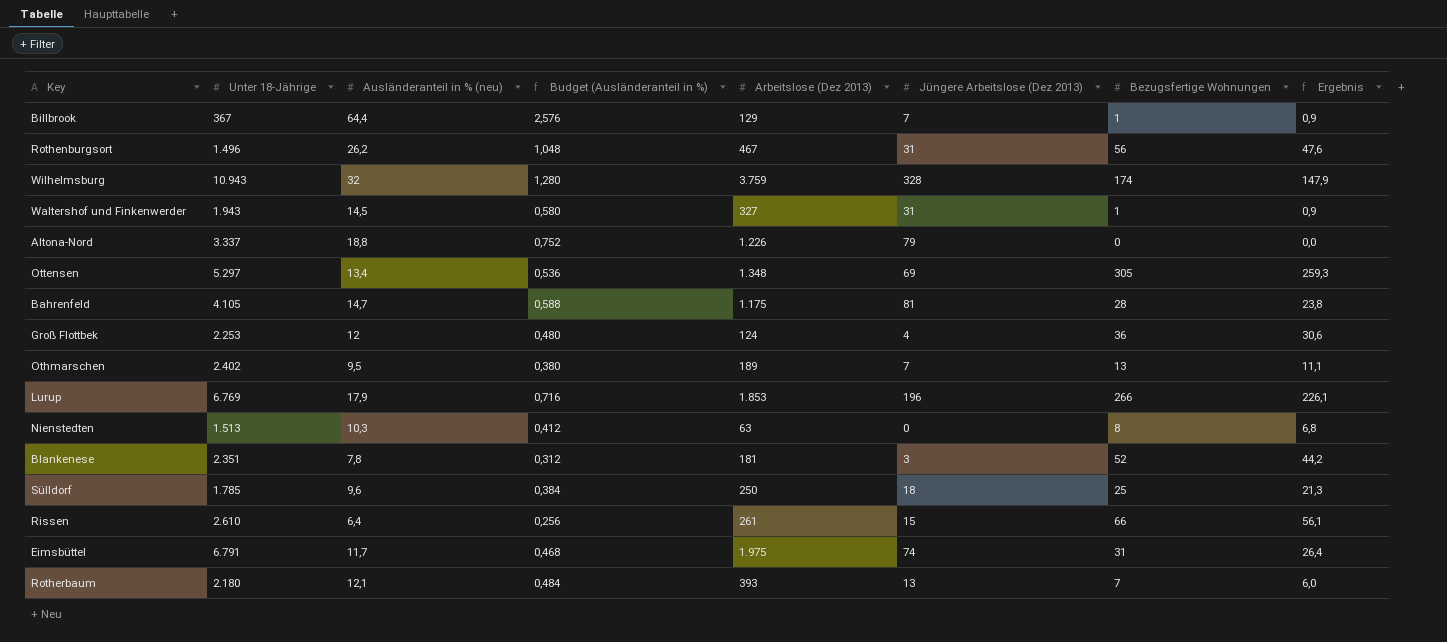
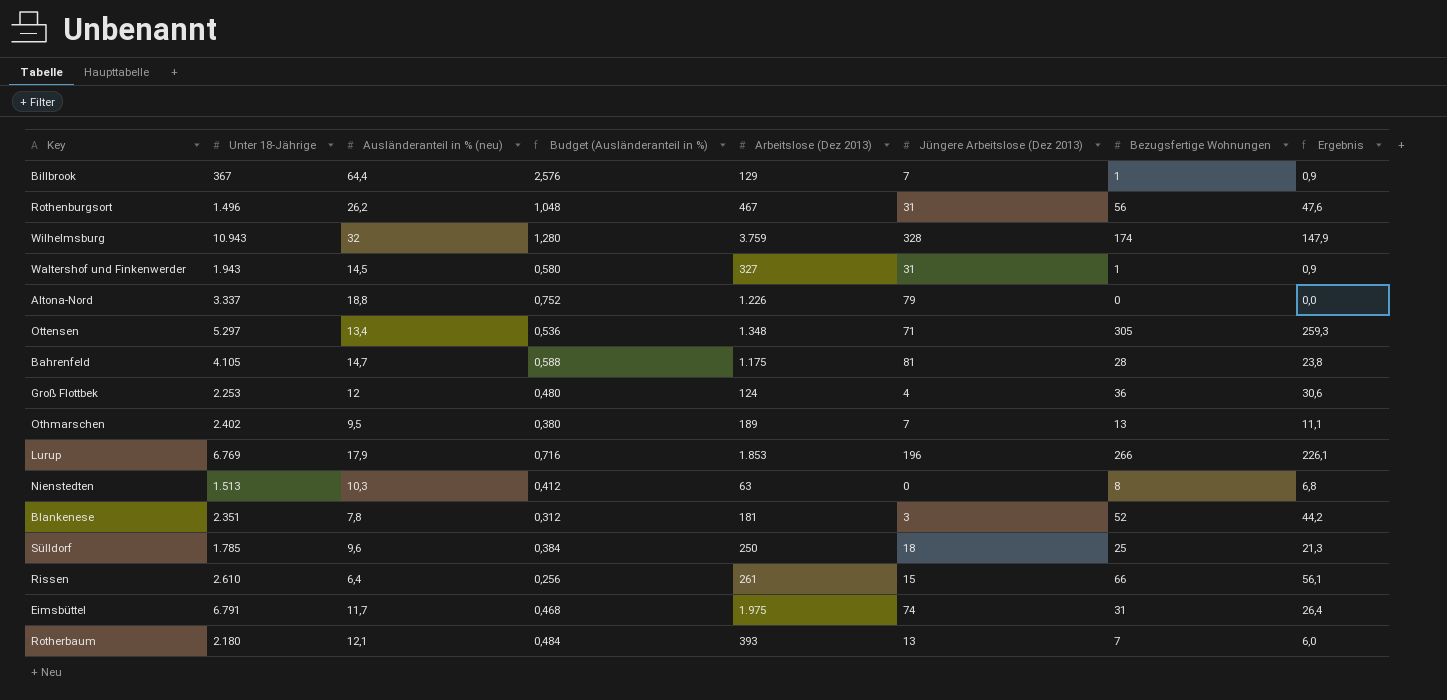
Ottensen | Jüngere Arbeitslose (Dez 2013): 69 -> 71

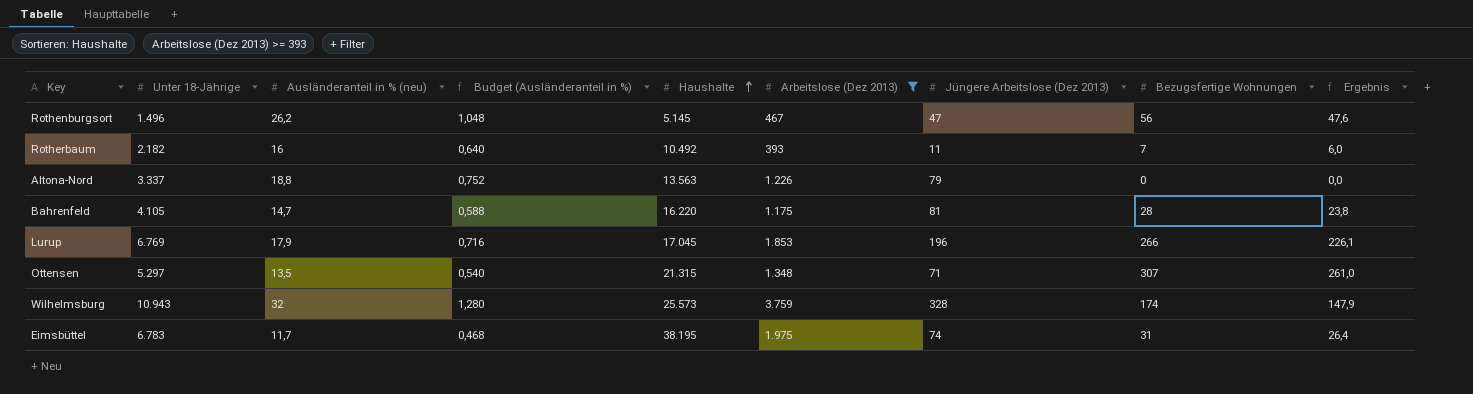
filter: none -> Arbeitslose (Dez 2013) >= 393
row order: none -> Haushalte ascending
column Haushalte | position: none -> 5
Rothenburgsort | Jüngere Arbeitslose (Dez 2013): 31 -> 47
Rotherbaum | Unter 18-Jährige: 2.180 -> 2.182
Rotherbaum | Ausländeranteil in % (neu): 12,1 -> 16
Rotherbaum | Budget (Ausländeranteil in %): 0,484 -> 0,640
Rotherbaum | Jüngere Arbeitslose (Dez 2013): 13 -> 11
Ottensen | Ausländeranteil in % (neu): 13,4 -> 13,5
Ottensen | Budget (Ausländeranteil in %): 0,536 -> 0,540
Ottensen | Bezugsfertige Wohnungen: 305 -> 307
Ottensen | Ergebnis: 259,3 -> 261,0
Eimsbüttel | Unter 18-Jährige: 6.791 -> 6.783

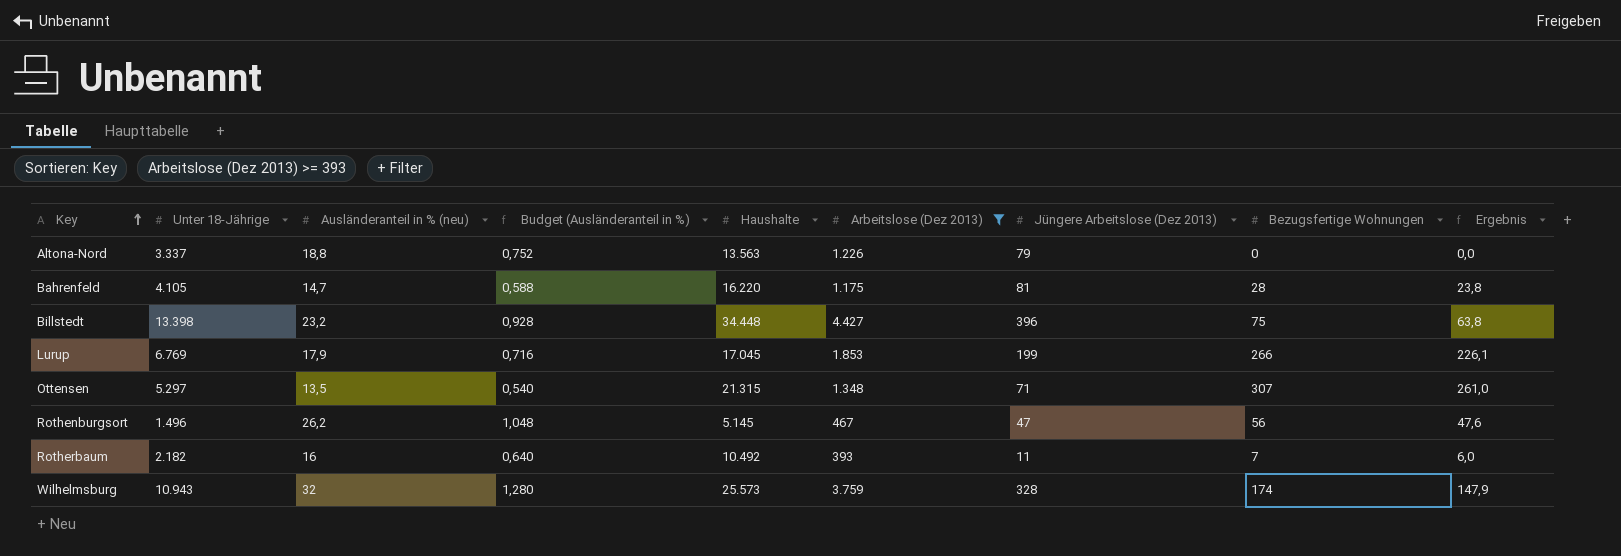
row order: Haushalte ascending -> Key ascending
row Eimsbüttel: 6.783 | 11,7 | 0,468 | 38.195 | 1.975 | 74 | 31 | 26,4 -> none
row Billstedt: none -> 13.398 | 23,2 | 0,928 | 34.448 | 4.427 | 396 | 75 | 63,8
Lurup | Jüngere Arbeitslose (Dez 2013): 196 -> 199

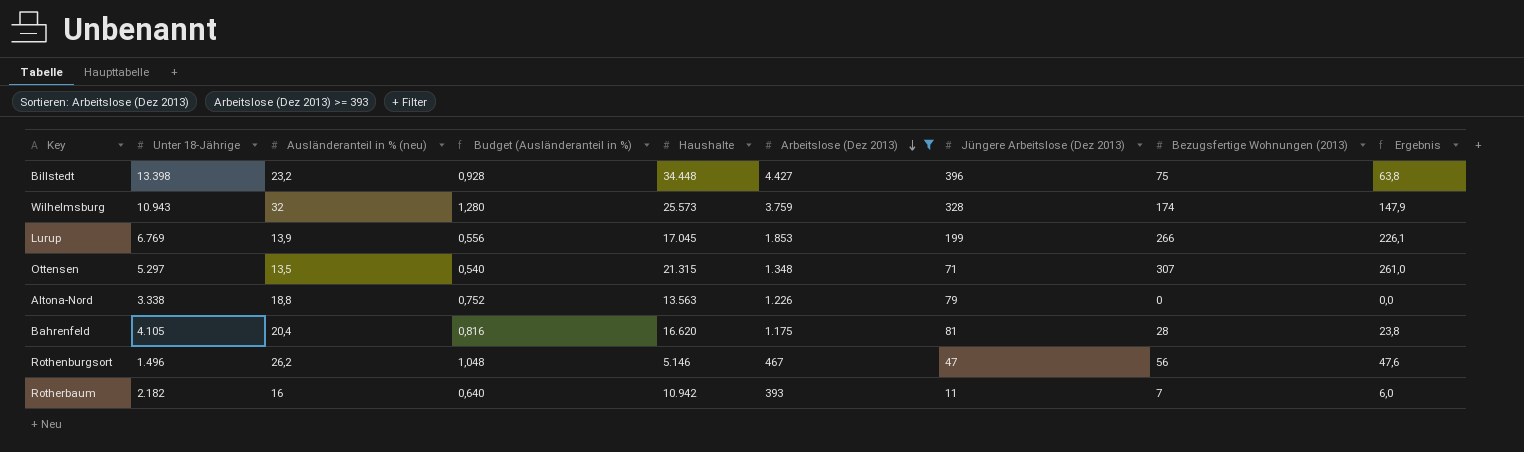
row order: Key ascending -> Arbeitslose (Dez 2013) descending
column name: Bezugsfertige Wohnungen -> Bezugsfertige Wohnungen (2013)
Lurup | Ausländeranteil in % (neu): 17,9 -> 13,9
Lurup | Budget (Ausländeranteil in %): 0,716 -> 0,556
Altona-Nord | Unter 18-Jährige: 3.337 -> 3.338
Bahrenfeld | Ausländeranteil in % (neu): 14,7 -> 20,4
Bahrenfeld | Budget (Ausländeranteil in %): 0,588 -> 0,816
Bahrenfeld | Haushalte: 16.220 -> 16.620
Rothenburgsort | Haushalte: 5.145 -> 5.146
Rotherbaum | Haushalte: 10.492 -> 10.942

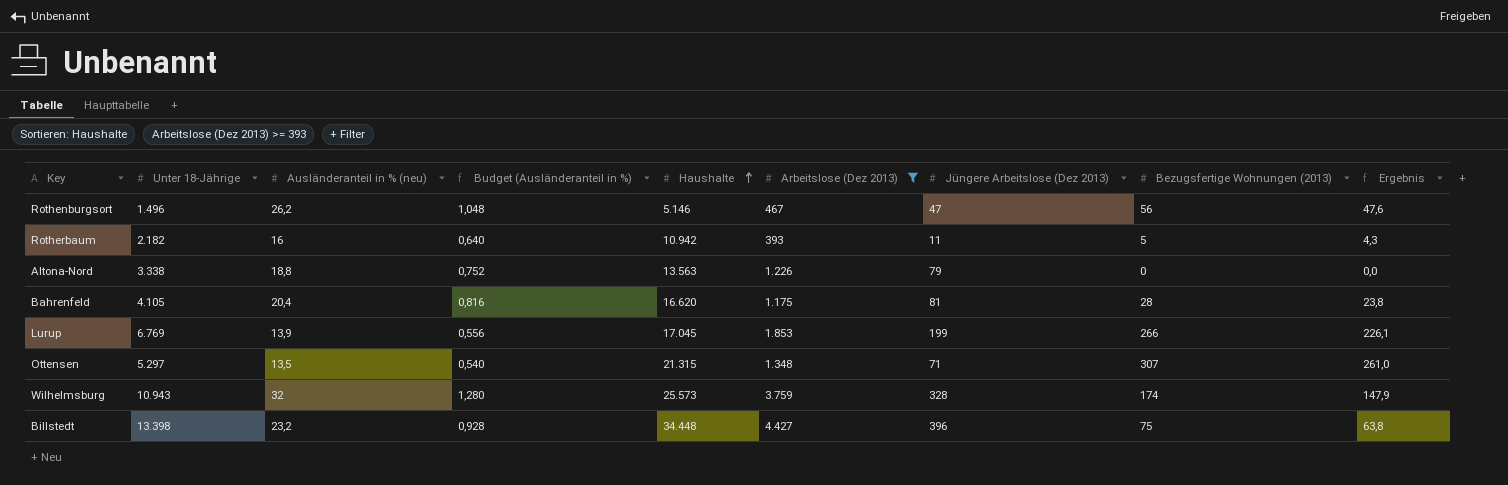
row order: Arbeitslose (Dez 2013) descending -> Haushalte ascending
Rotherbaum | Bezugsfertige Wohnungen (2013): 7 -> 5
Rotherbaum | Ergebnis: 6,0 -> 4,3

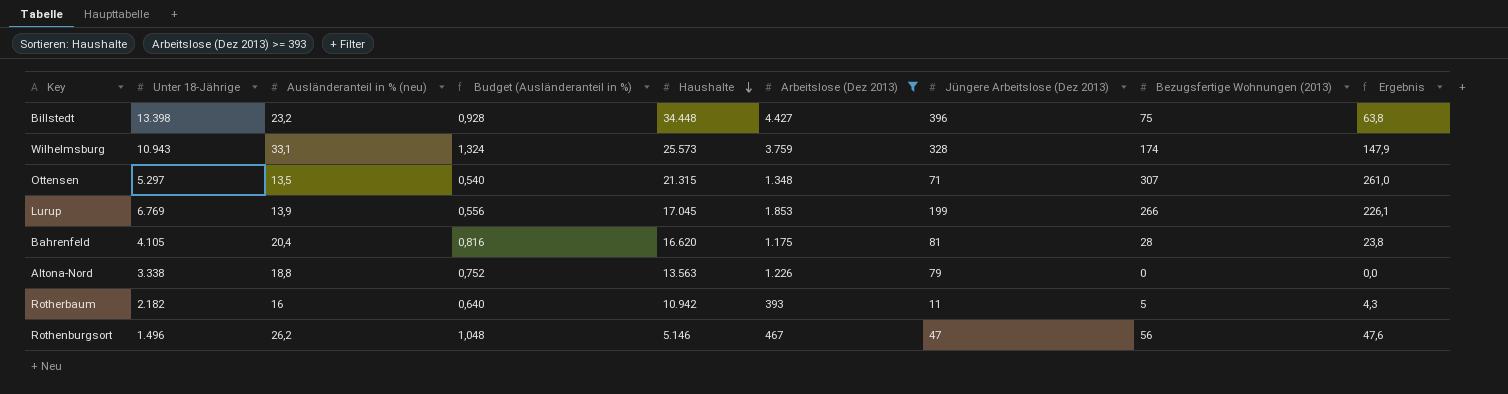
row order: Haushalte ascending -> Haushalte descending
Wilhelmsburg | Ausländeranteil in % (neu): 32 -> 33,1
Wilhelmsburg | Budget (Ausländeranteil in %): 1,280 -> 1,324

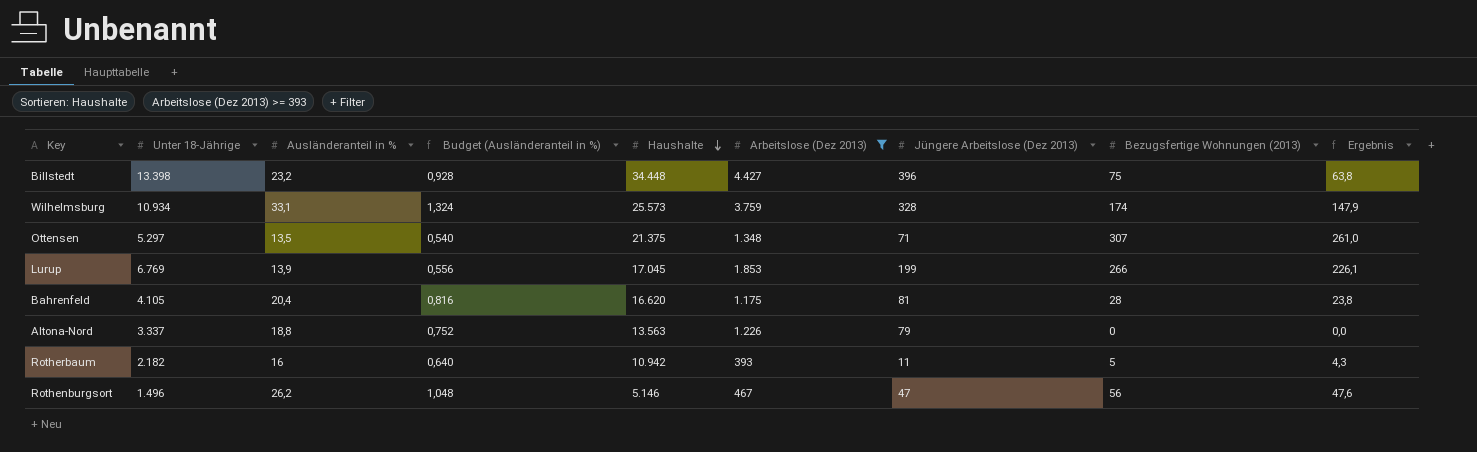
column name: Ausländeranteil in % (neu) -> Ausländeranteil in %
Wilhelmsburg | Unter 18-Jährige: 10.943 -> 10.934
Ottensen | Haushalte: 21.315 -> 21.375
Altona-Nord | Unter 18-Jährige: 3.338 -> 3.337

